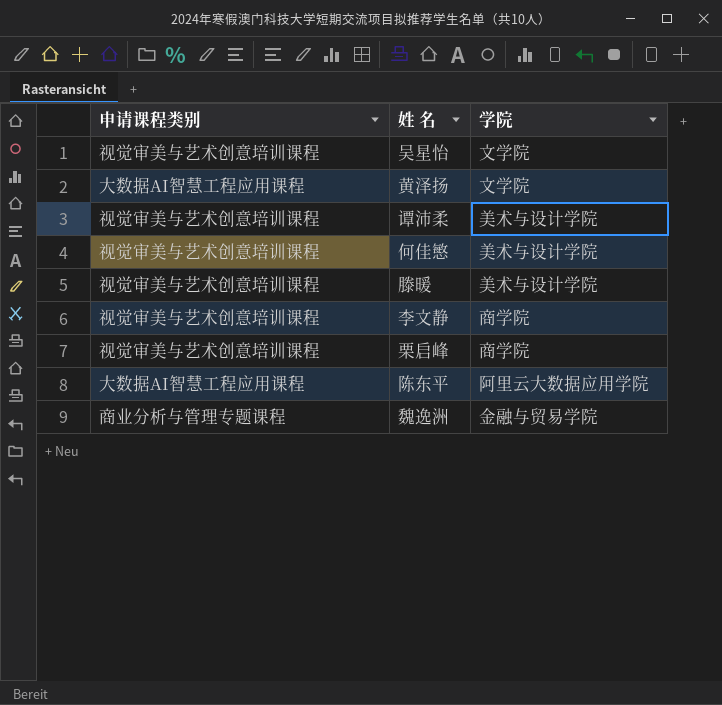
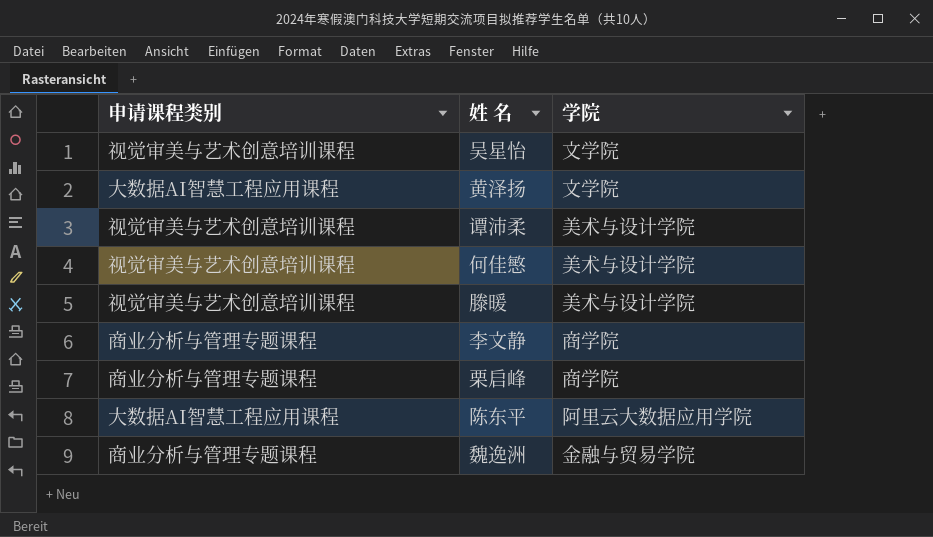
李文静 | 申请课程类别: 视觉审美与艺术创意培训课程 -> 商业分析与管理专题课程
栗启峰 | 申请课程类别: 视觉审美与艺术创意培训课程 -> 商业分析与管理专题课程

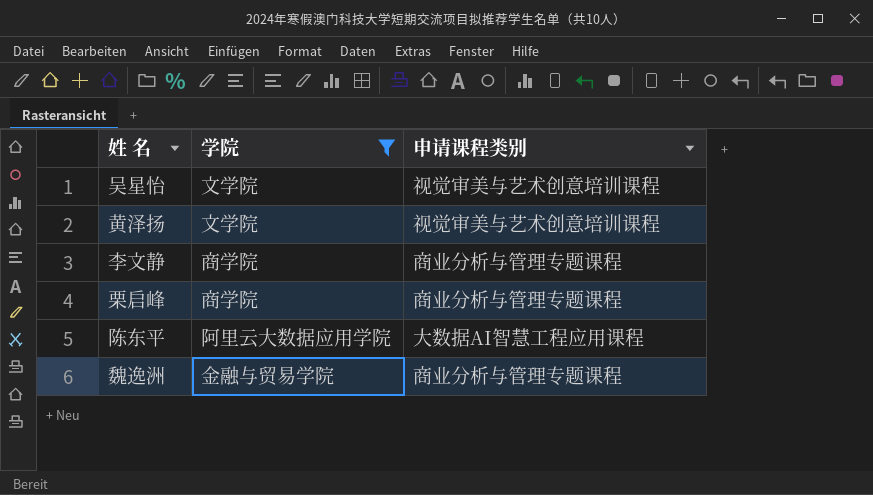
filter: none -> 学院 != 美术与设计学院
column 申请课程类别 | position: 1 -> 3
黄泽扬 | 申请课程类别: 大数据AI智慧工程应用课程 -> 视觉审美与艺术创意培训课程

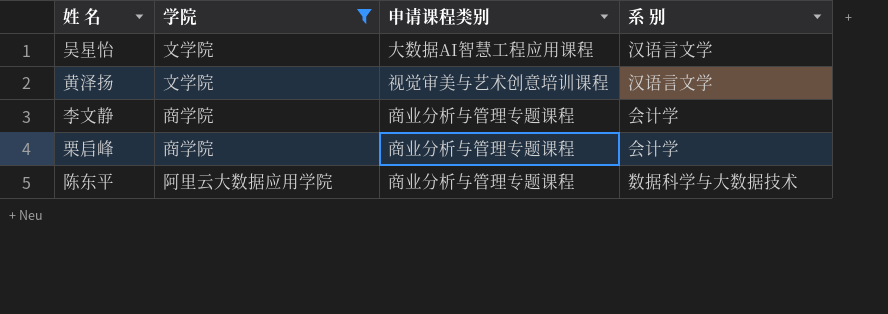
column 系 别 | position: none -> 4
row 魏逸洲: 金融与贸易学院 | 商业分析与管理专题课程 -> none
吴星怡 | 申请课程类别: 视觉审美与艺术创意培训课程 -> 大数据AI智慧工程应用课程
陈东平 | 申请课程类别: 大数据AI智慧工程应用课程 -> 商业分析与管理专题课程

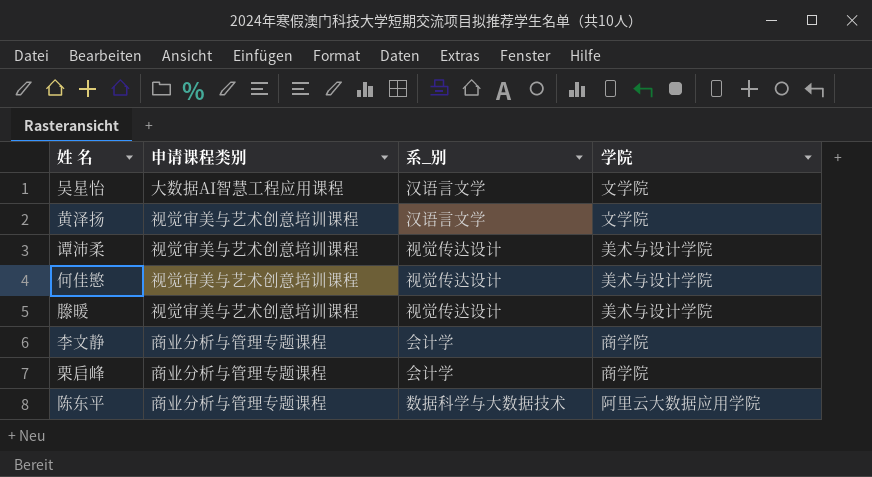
filter: 学院 != 美术与设计学院 -> none
column name: 系 别 -> 系_别
column 学院 | position: 2 -> 4

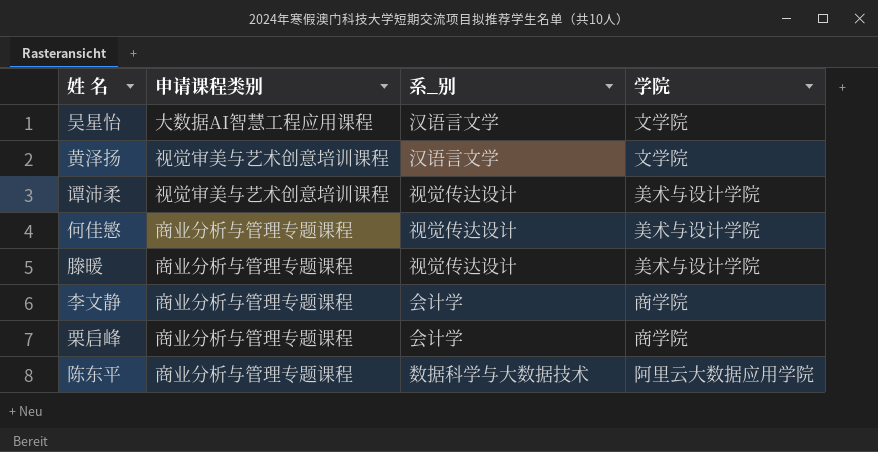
何佳慜 | 申请课程类别: 视觉审美与艺术创意培训课程 -> 商业分析与管理专题课程
滕暖 | 申请课程类别: 视觉审美与艺术创意培训课程 -> 商业分析与管理专题课程

